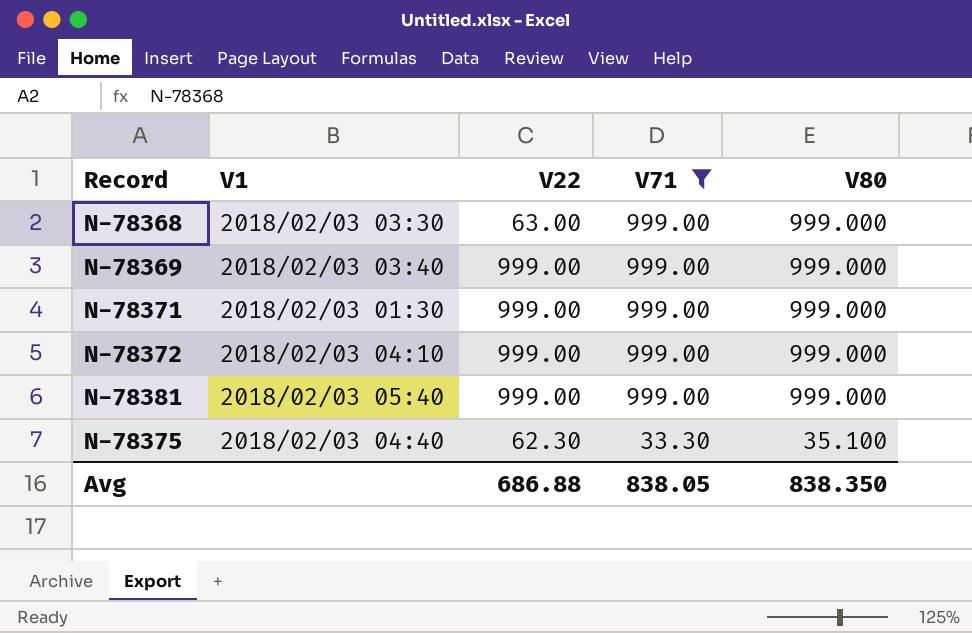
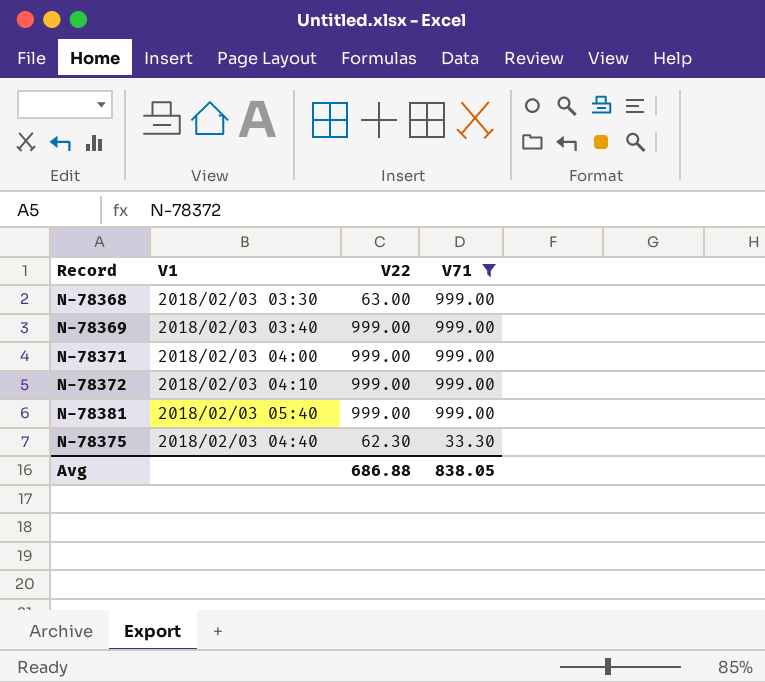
column V80 | position: 5 -> none
N-78371 | V1: 2018/02/03 01:30 -> 2018/02/03 04:00

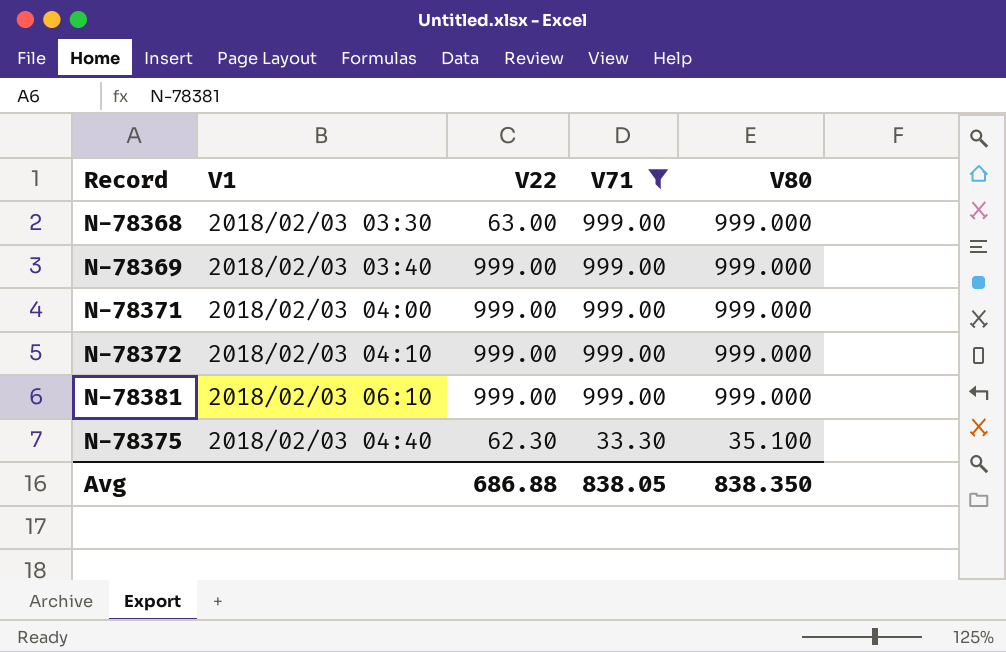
column V80 | position: none -> 5
N-78381 | V1: 2018/02/03 05:40 -> 2018/02/03 06:10

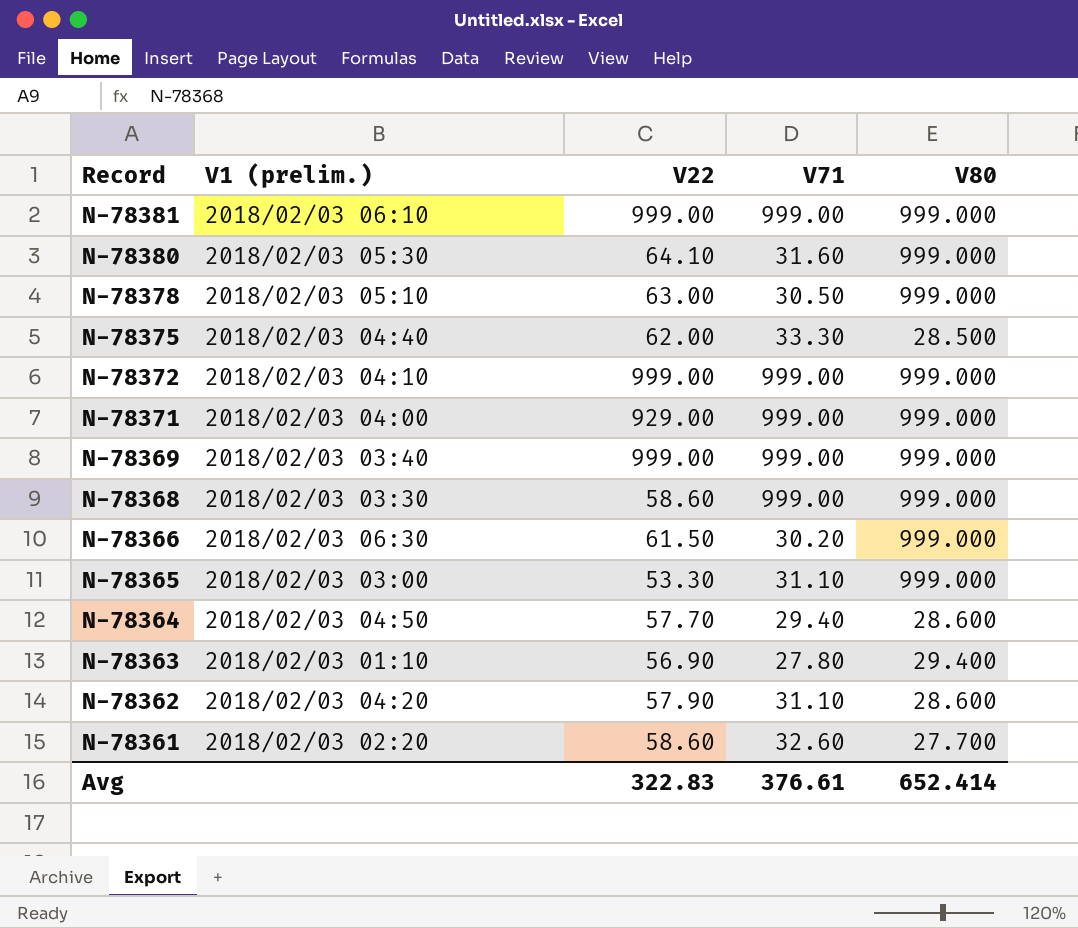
filter: V71 >= 33.30 -> none
row order: V71 descending -> Record descending
column name: V1 -> V1 (prelim.)
N-78375 | V22: 62.30 -> 62.00
N-78375 | V80: 35.100 -> 28.500
N-78371 | V22: 999.00 -> 929.00
N-78368 | V22: 63.00 -> 58.60
Avg | V22: 686.88 -> 322.83
Avg | V71: 838.05 -> 376.61
Avg | V80: 838.350 -> 652.414

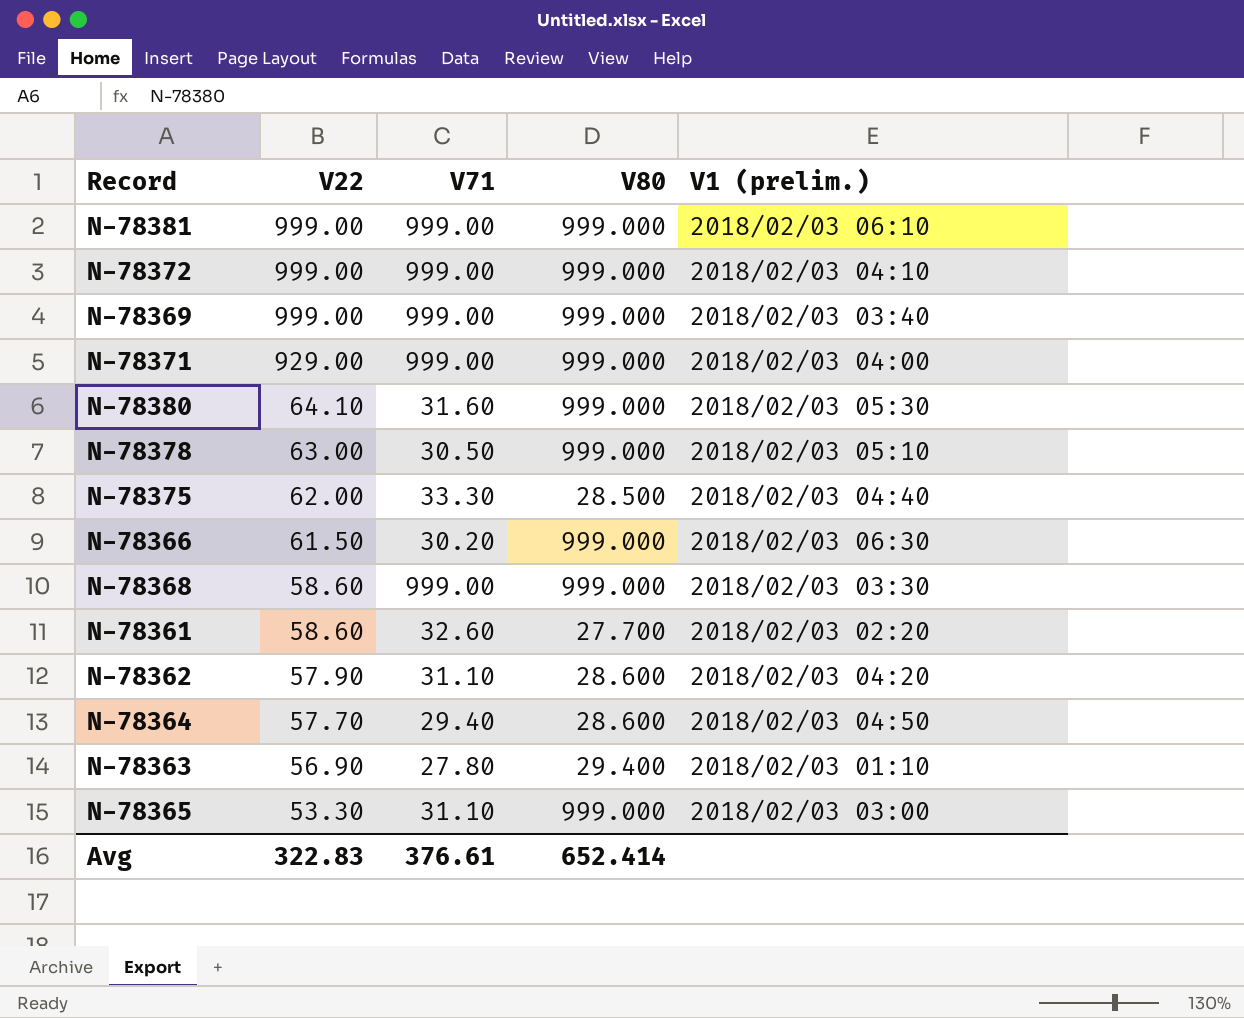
row order: Record descending -> V22 descending
column V1 (prelim.) | position: 2 -> 5

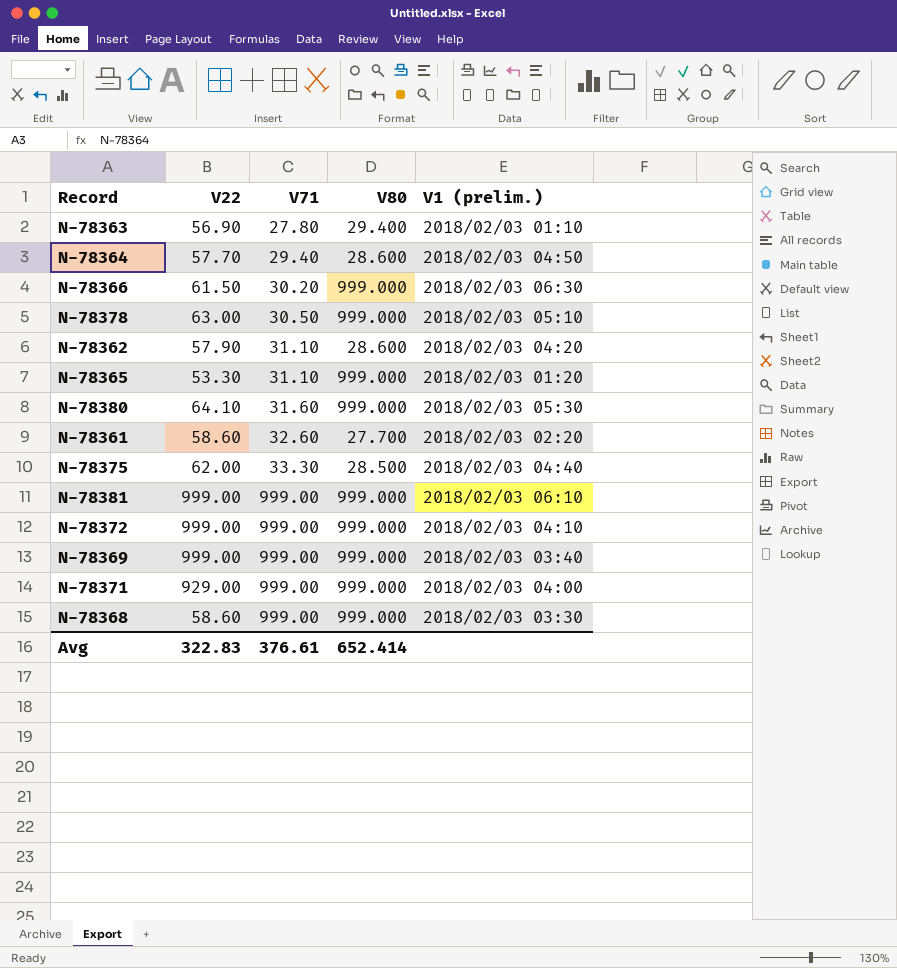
row order: V22 descending -> V71 ascending
N-78365 | V1 (prelim.): 2018/02/03 03:00 -> 2018/02/03 01:20

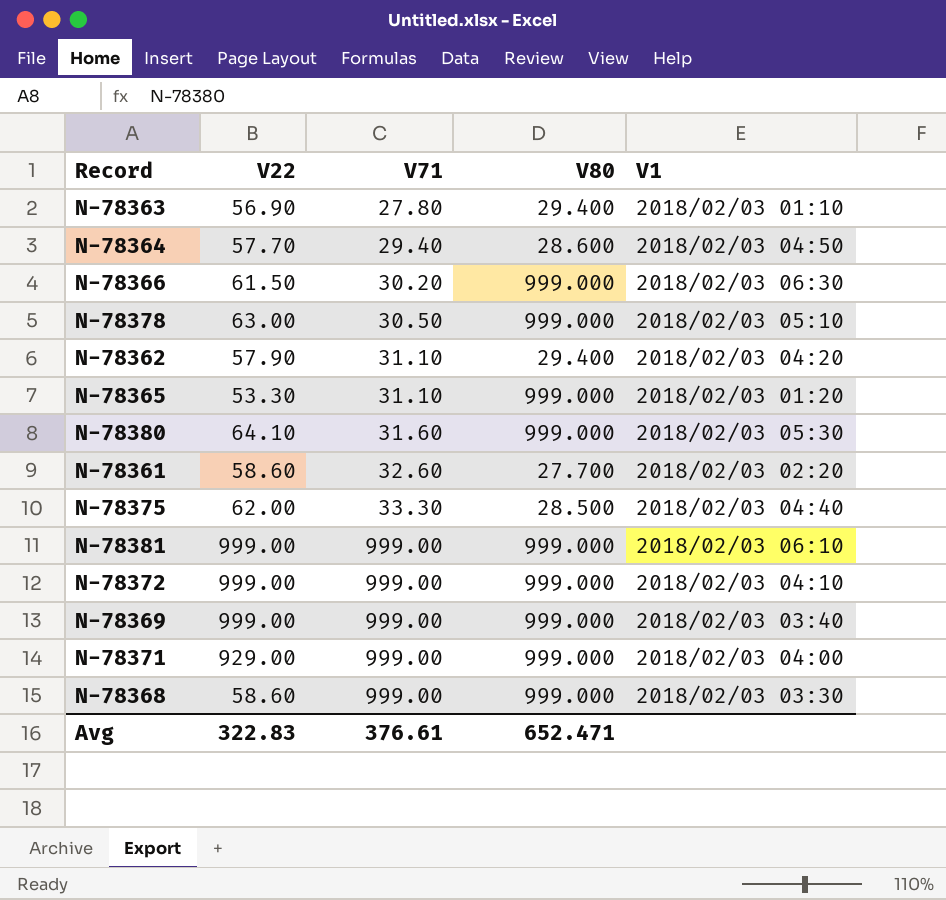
column name: V1 (prelim.) -> V1
N-78362 | V80: 28.600 -> 29.400
Avg | V80: 652.414 -> 652.471

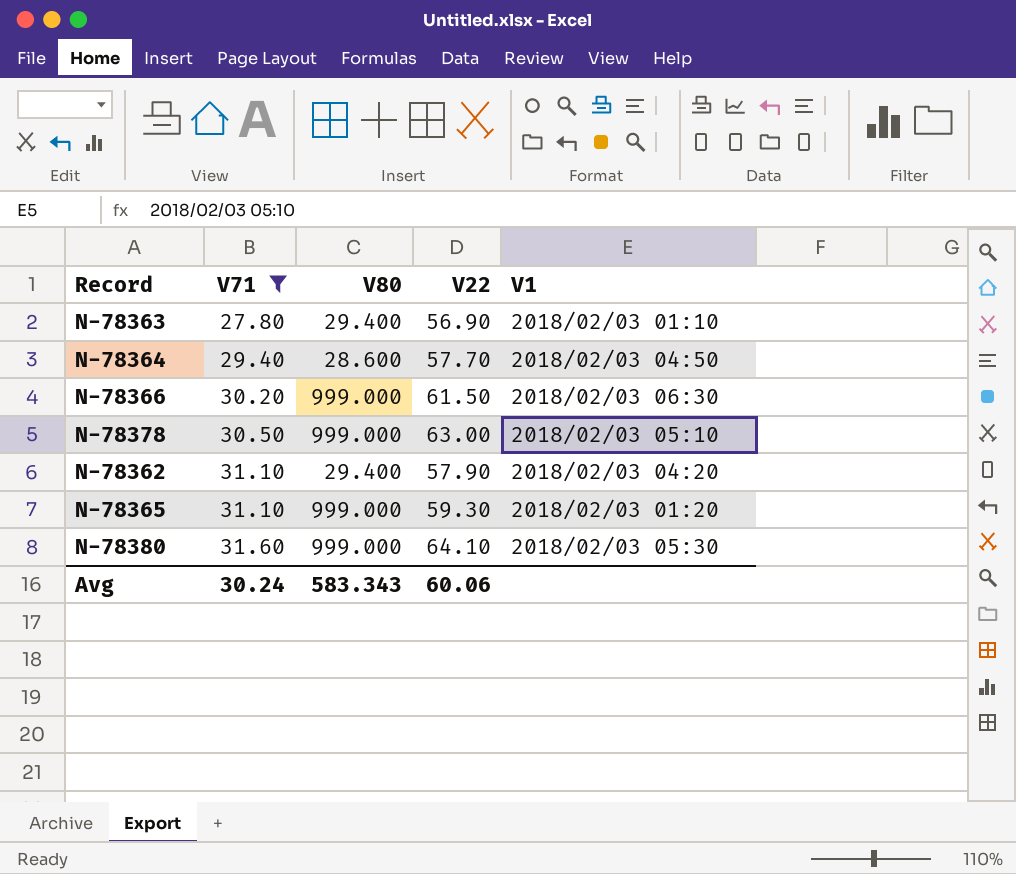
filter: none -> V71 <= 31.60
column V22 | position: 2 -> 4
N-78365 | V22: 53.30 -> 59.30
Avg | V71: 376.61 -> 30.24
Avg | V80: 652.471 -> 583.343
Avg | V22: 322.83 -> 60.06

